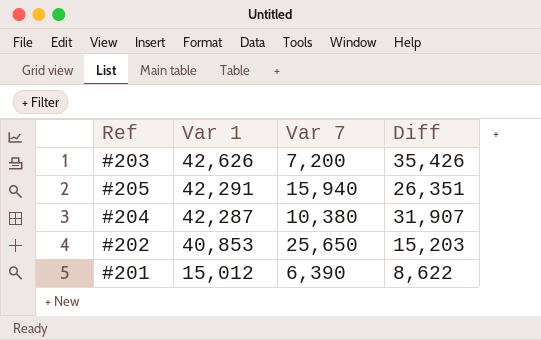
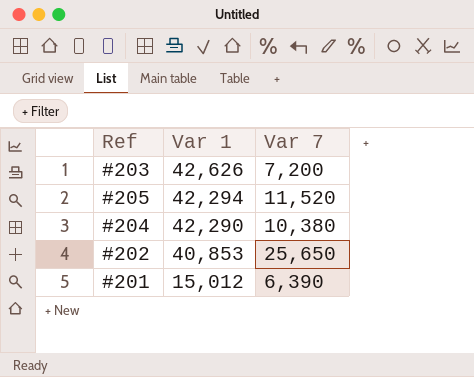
column Diff | formula: [Var 1] - [Var 7] -> none
#205 | Var 1: 42,291 -> 42,294
#205 | Var 7: 15,940 -> 11,520
#204 | Var 1: 42,287 -> 42,290

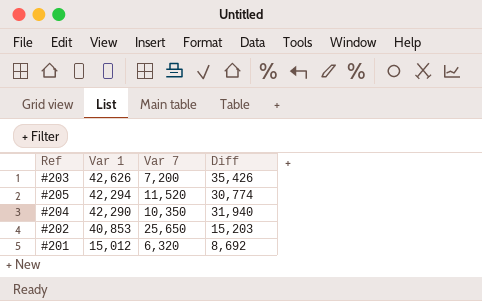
column Diff | formula: none -> [Var 1] - [Var 7]
#204 | Var 7: 10,380 -> 10,350
#201 | Var 7: 6,390 -> 6,320

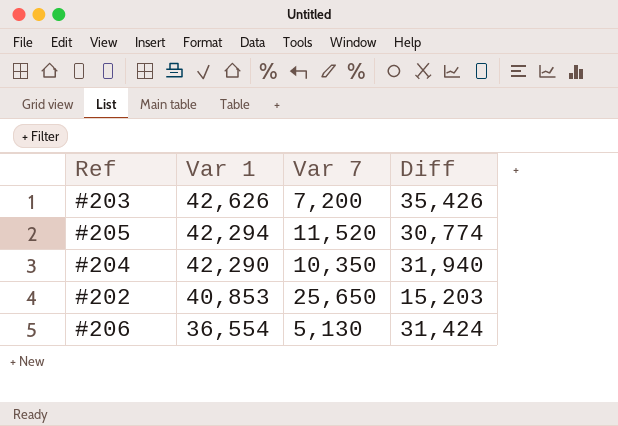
row #201: 15,012 | 6,320 | 8,692 -> none
row #206: none -> 36,554 | 5,130 | 31,424

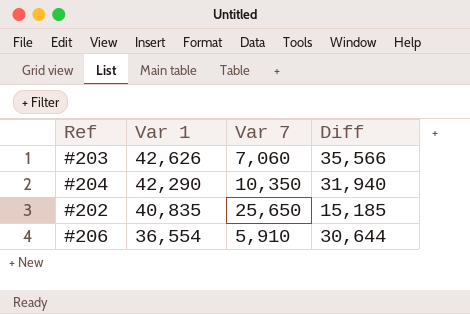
row #205: 42,294 | 11,520 | 30,774 -> none
#203 | Var 7: 7,200 -> 7,060
#203 | Diff: 35,426 -> 35,566
#202 | Var 1: 40,853 -> 40,835
#202 | Diff: 15,203 -> 15,185
#206 | Var 7: 5,130 -> 5,910
#206 | Diff: 31,424 -> 30,644

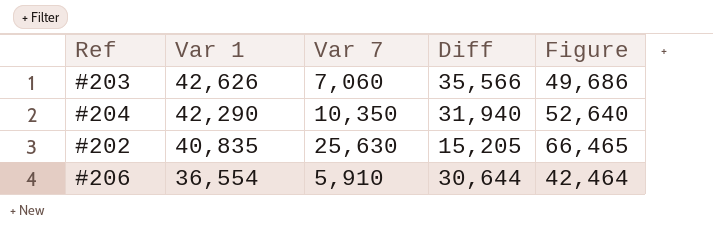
column Figure | formula: none -> [Var 1] + [Var 7]
#202 | Var 7: 25,650 -> 25,630
#202 | Diff: 15,185 -> 15,205

